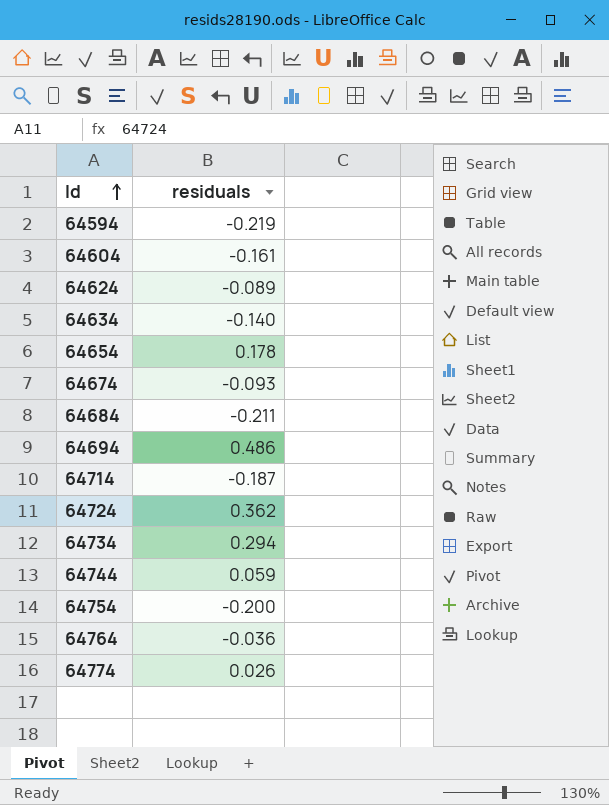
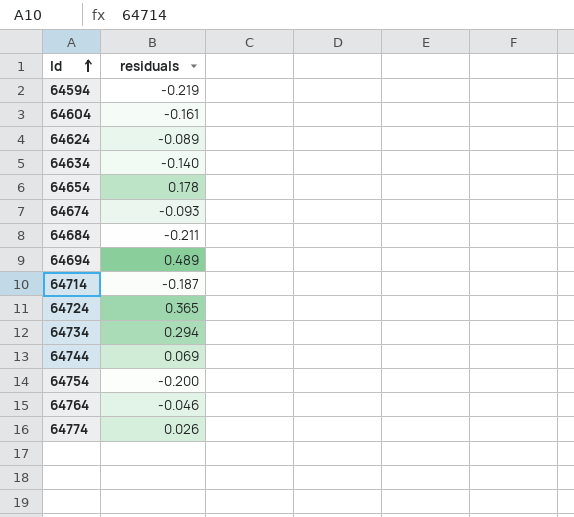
64694 | residuals: 0.486 -> 0.489
64724 | residuals: 0.362 -> 0.365
64744 | residuals: 0.059 -> 0.069
64764 | residuals: -0.036 -> -0.046

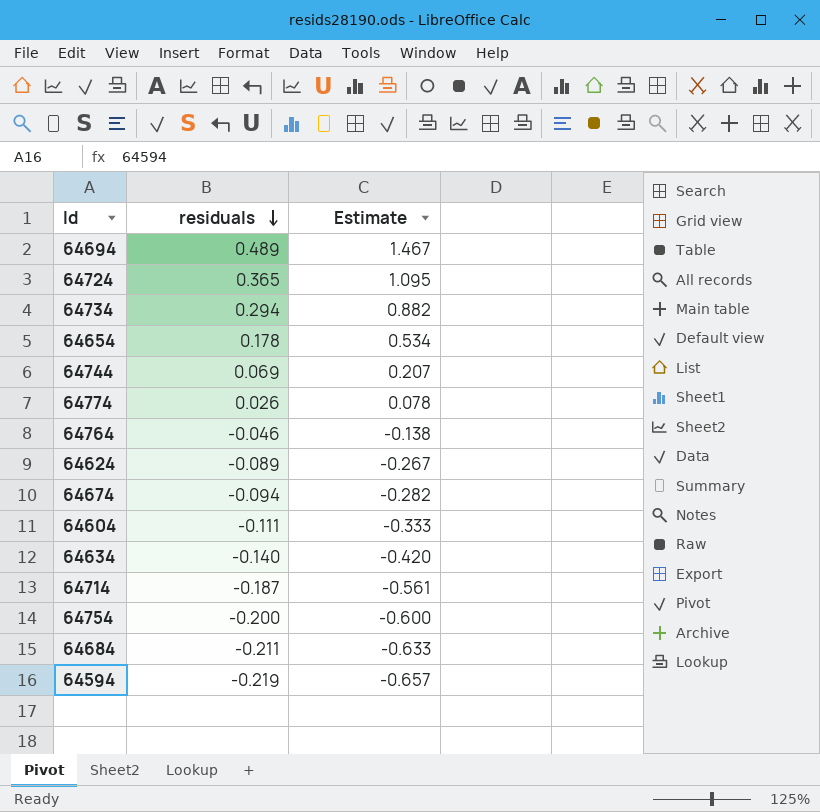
row order: Id ascending -> residuals descending
column Estimate | formula: none -> [residuals] * 3
64674 | residuals: -0.093 -> -0.094
64604 | residuals: -0.161 -> -0.111

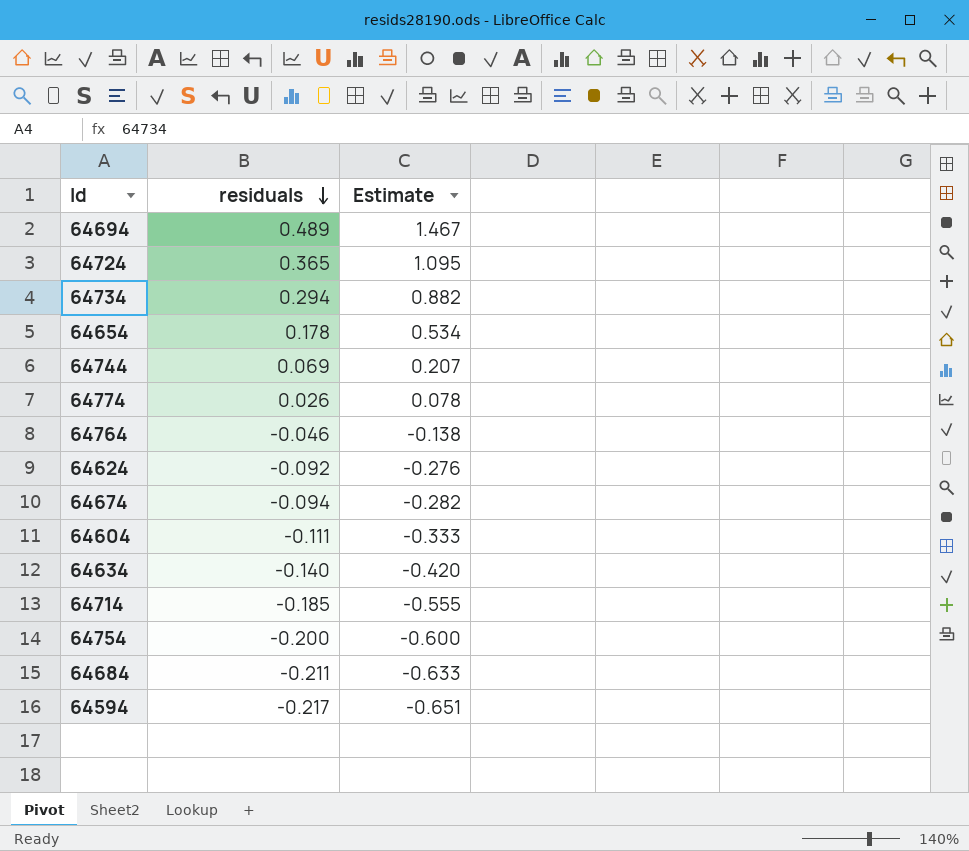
64624 | residuals: -0.089 -> -0.092
64624 | Estimate: -0.267 -> -0.276
64714 | residuals: -0.187 -> -0.185
64714 | Estimate: -0.561 -> -0.555
64594 | residuals: -0.219 -> -0.217
64594 | Estimate: -0.657 -> -0.651

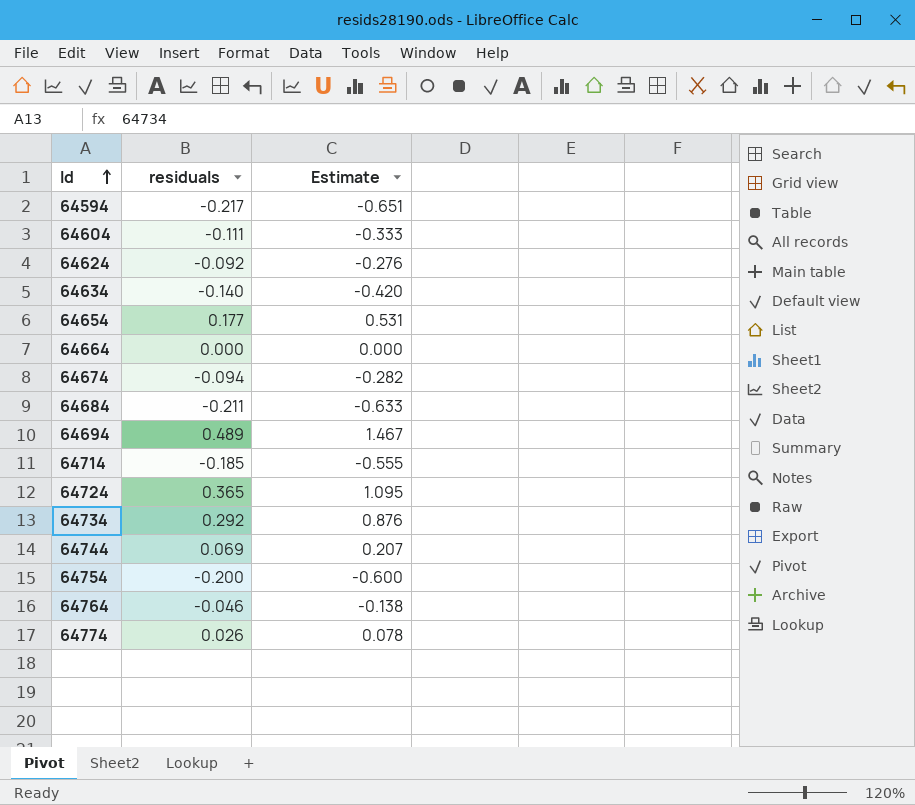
row order: residuals descending -> Id ascending
64654 | residuals: 0.178 -> 0.177
64654 | Estimate: 0.534 -> 0.531
row 64664: none -> 0.000 | 0.000
64734 | residuals: 0.294 -> 0.292
64734 | Estimate: 0.882 -> 0.876

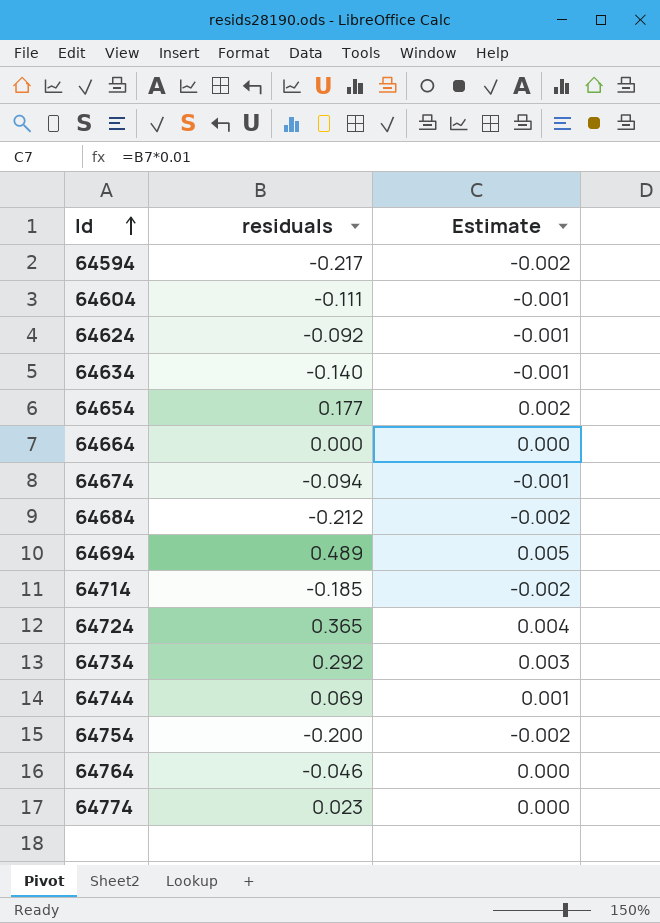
column Estimate | formula: [residuals] * 3 -> [residuals] * 0.01
64684 | residuals: -0.211 -> -0.212
64774 | residuals: 0.026 -> 0.023

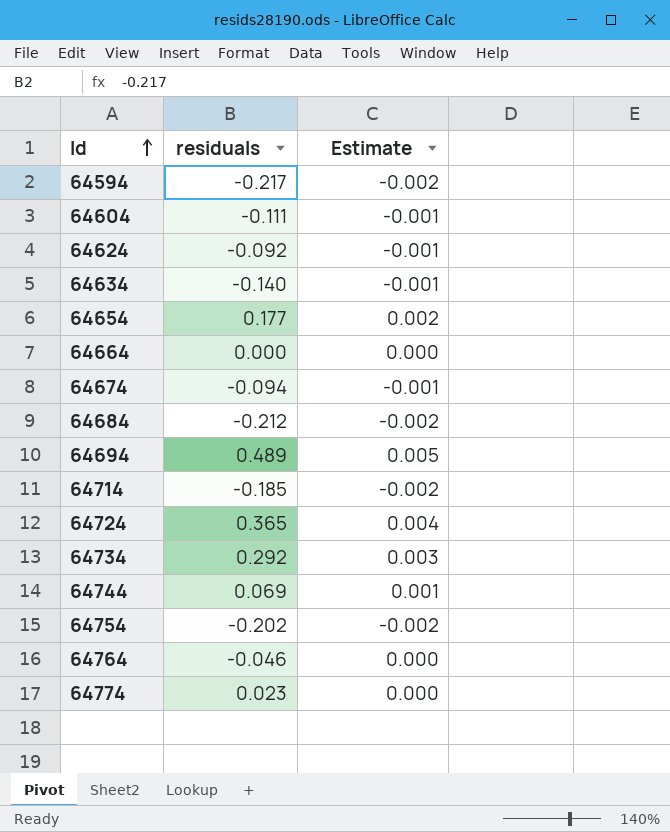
64754 | residuals: -0.200 -> -0.202

